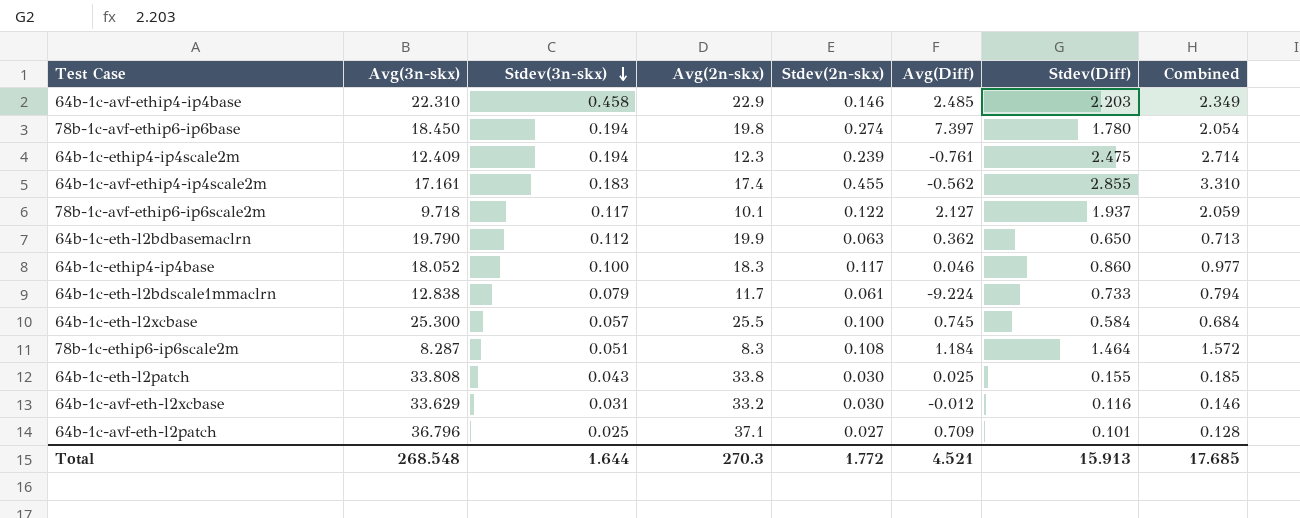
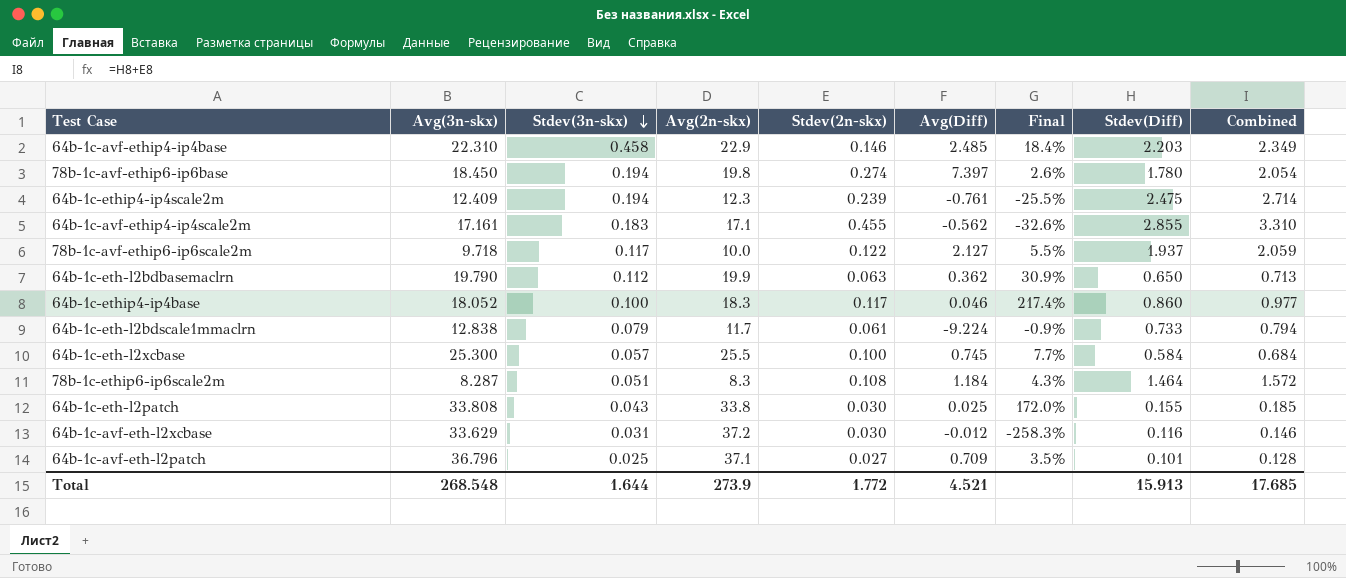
column Final | formula: none -> [Stdev(3n-skx)] / [Avg(Diff)]
64b-1c-avf-ethip4-ip4scale2m | Avg(2n-skx): 17.4 -> 17.1
78b-1c-avf-ethip6-ip6scale2m | Avg(2n-skx): 10.1 -> 10.0
64b-1c-avf-eth-l2xcbase | Avg(2n-skx): 33.2 -> 37.2
Total | Avg(2n-skx): 270.3 -> 273.9

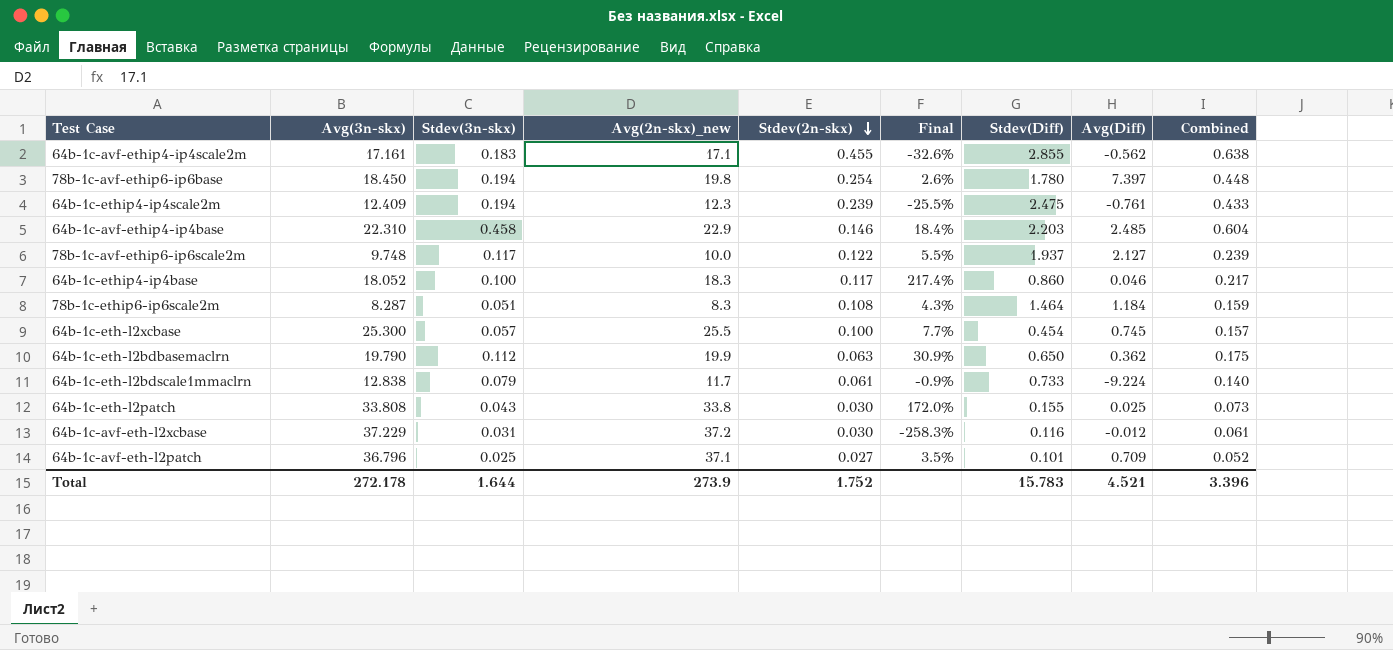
row order: Stdev(3n-skx) descending -> Stdev(2n-skx) descending
column name: Avg(2n-skx) -> Avg(2n-skx)_new
column Avg(Diff) | position: 6 -> 8
column Combined | formula: [Stdev(2n-skx)] + [Stdev(Diff)] -> [Stdev(3n-skx)] + [Stdev(2n-skx)]
78b-1c-avf-ethip6-ip6base | Stdev(2n-skx): 0.274 -> 0.254
78b-1c-avf-ethip6-ip6scale2m | Avg(3n-skx): 9.718 -> 9.748
64b-1c-eth-l2xcbase | Stdev(Diff): 0.584 -> 0.454
64b-1c-avf-eth-l2xcbase | Avg(3n-skx): 33.629 -> 37.229
Total | Avg(3n-skx): 268.548 -> 272.178
Total | Stdev(2n-skx): 1.772 -> 1.752
Total | Stdev(Diff): 15.913 -> 15.783
Total | Combined: 17.685 -> 3.396

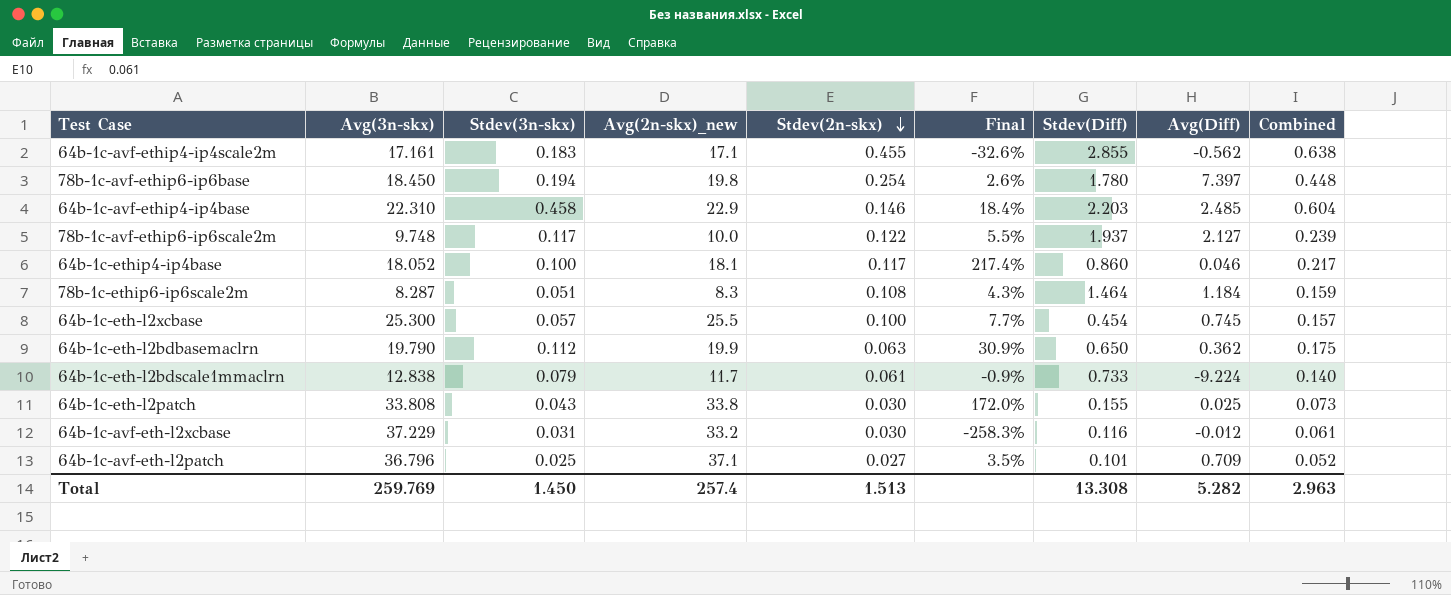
row 64b-1c-ethip4-ip4scale2m: 12.409 | 0.194 | 12.3 | 0.239 | -25.5% | 2.475 | -0.761 | 0.433 -> none
64b-1c-ethip4-ip4base | Avg(2n-skx)_new: 18.3 -> 18.1
64b-1c-avf-eth-l2xcbase | Avg(2n-skx)_new: 37.2 -> 33.2
Total | Avg(3n-skx): 272.178 -> 259.769
Total | Stdev(3n-skx): 1.644 -> 1.450
Total | Avg(2n-skx)_new: 273.9 -> 257.4
Total | Stdev(2n-skx): 1.752 -> 1.513
Total | Stdev(Diff): 15.783 -> 13.308
Total | Avg(Diff): 4.521 -> 5.282
Total | Combined: 3.396 -> 2.963

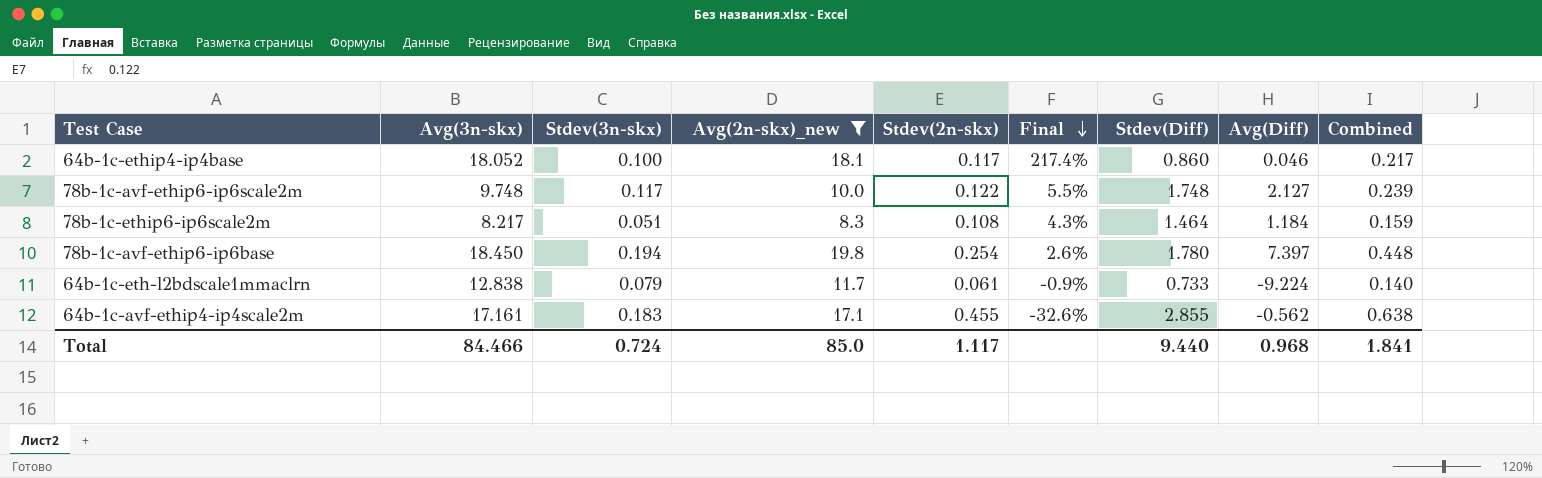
filter: none -> Avg(2n-skx)_new <= 19.8
row order: Stdev(2n-skx) descending -> Final descending
78b-1c-avf-ethip6-ip6scale2m | Stdev(Diff): 1.937 -> 1.748
78b-1c-ethip6-ip6scale2m | Avg(3n-skx): 8.287 -> 8.217
Total | Avg(3n-skx): 259.769 -> 84.466
Total | Stdev(3n-skx): 1.450 -> 0.724
Total | Avg(2n-skx)_new: 257.4 -> 85.0
Total | Stdev(2n-skx): 1.513 -> 1.117
Total | Stdev(Diff): 13.308 -> 9.440
Total | Avg(Diff): 5.282 -> 0.968
Total | Combined: 2.963 -> 1.841

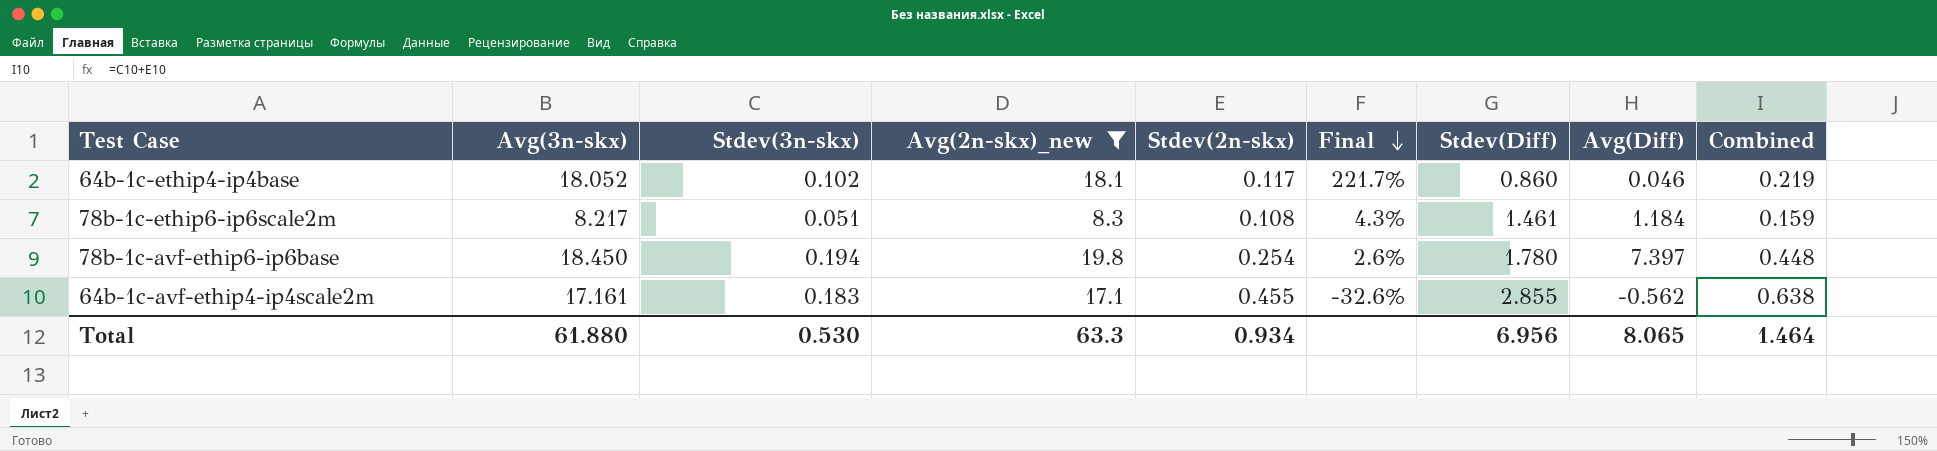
row 78b-1c-avf-ethip6-ip6scale2m: 9.748 | 0.117 | 10.0 | 0.122 | 5.5% | 1.748 | 2.127 | 0.239 -> none
row 64b-1c-eth-l2bdscale1mmaclrn: 12.838 | 0.079 | 11.7 | 0.061 | -0.9% | 0.733 | -9.224 | 0.140 -> none
64b-1c-ethip4-ip4base | Stdev(3n-skx): 0.100 -> 0.102
64b-1c-ethip4-ip4base | Final: 217.4% -> 221.7%
64b-1c-ethip4-ip4base | Combined: 0.217 -> 0.219
78b-1c-ethip6-ip6scale2m | Stdev(Diff): 1.464 -> 1.461
Total | Avg(3n-skx): 84.466 -> 61.880
Total | Stdev(3n-skx): 0.724 -> 0.530
Total | Avg(2n-skx)_new: 85.0 -> 63.3
Total | Stdev(2n-skx): 1.117 -> 0.934
Total | Stdev(Diff): 9.440 -> 6.956
Total | Avg(Diff): 0.968 -> 8.065
Total | Combined: 1.841 -> 1.464

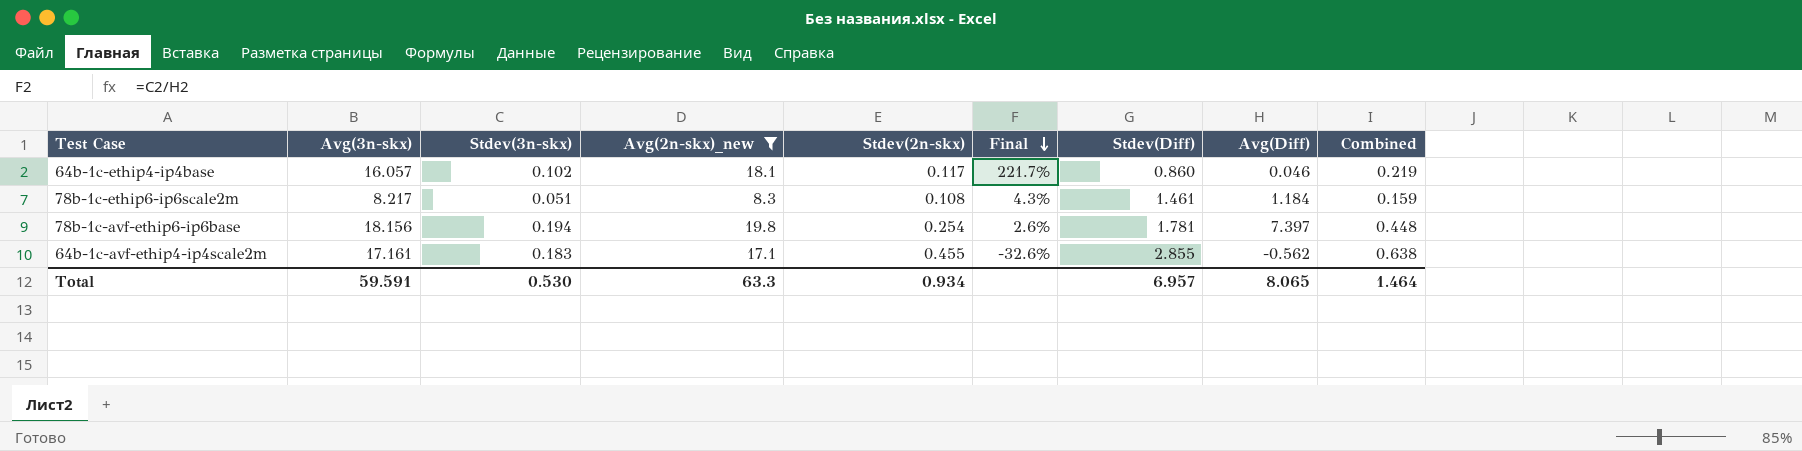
64b-1c-ethip4-ip4base | Avg(3n-skx): 18.052 -> 16.057
78b-1c-avf-ethip6-ip6base | Avg(3n-skx): 18.450 -> 18.156
78b-1c-avf-ethip6-ip6base | Stdev(Diff): 1.780 -> 1.781
Total | Avg(3n-skx): 61.880 -> 59.591
Total | Stdev(Diff): 6.956 -> 6.957

